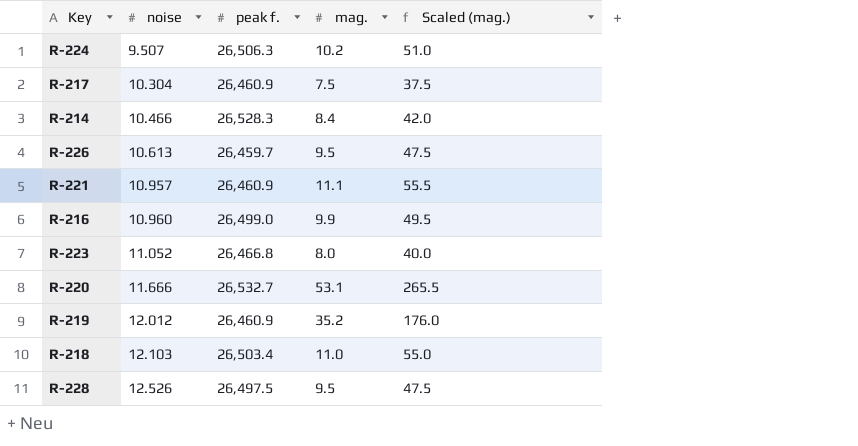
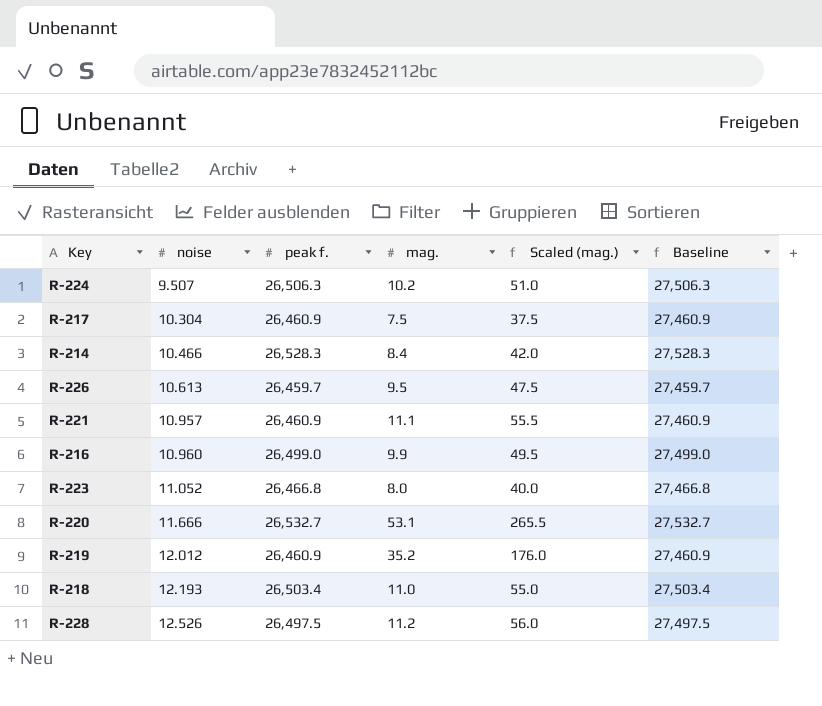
column Baseline | formula: none -> [peak f.] + 1000
R-218 | noise: 12.103 -> 12.193
R-228 | mag.: 9.5 -> 11.2
R-228 | Scaled (mag.): 47.5 -> 56.0

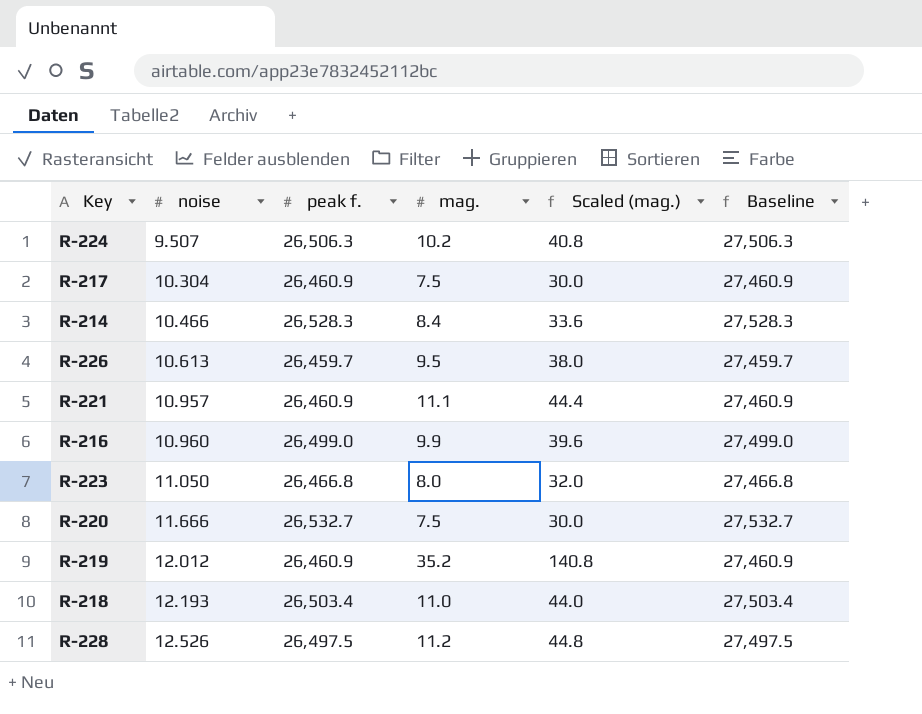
column Scaled (mag.) | formula: [mag.] * 5 -> [mag.] * 4
R-223 | noise: 11.052 -> 11.050
R-220 | mag.: 53.1 -> 7.5

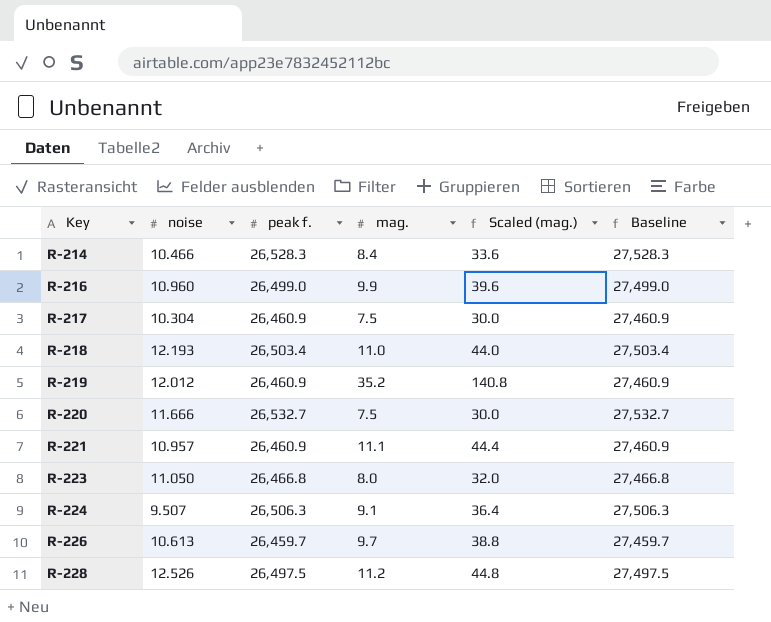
row order: noise ascending -> Key ascending
R-224 | mag.: 10.2 -> 9.1
R-224 | Scaled (mag.): 40.8 -> 36.4
R-226 | mag.: 9.5 -> 9.7
R-226 | Scaled (mag.): 38.0 -> 38.8

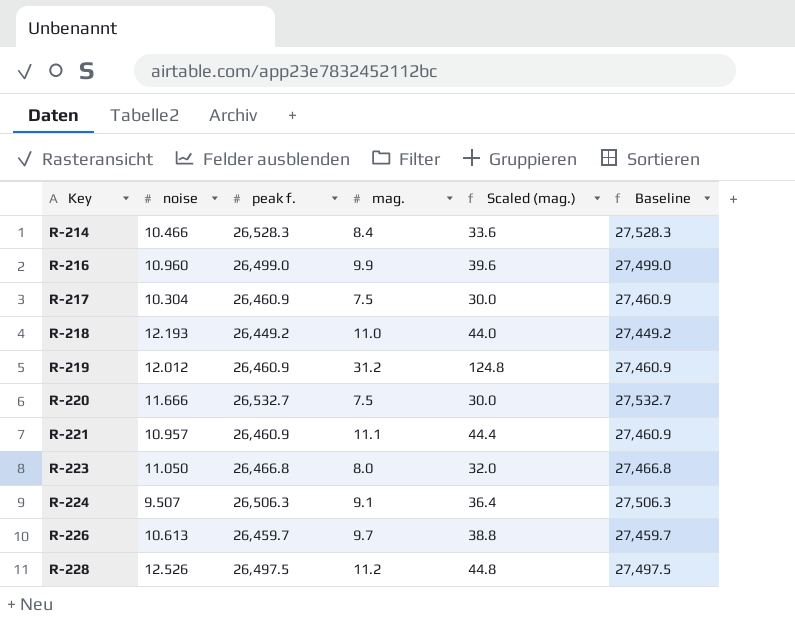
R-218 | peak f.: 26,503.4 -> 26,449.2
R-218 | Baseline: 27,503.4 -> 27,449.2
R-219 | mag.: 35.2 -> 31.2
R-219 | Scaled (mag.): 140.8 -> 124.8

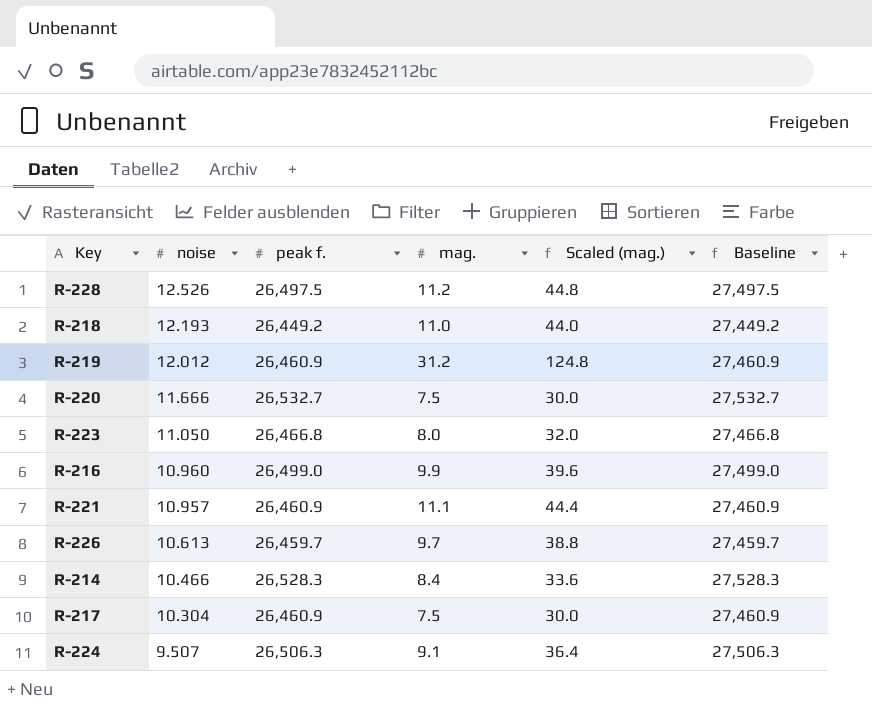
row order: Key ascending -> noise descending

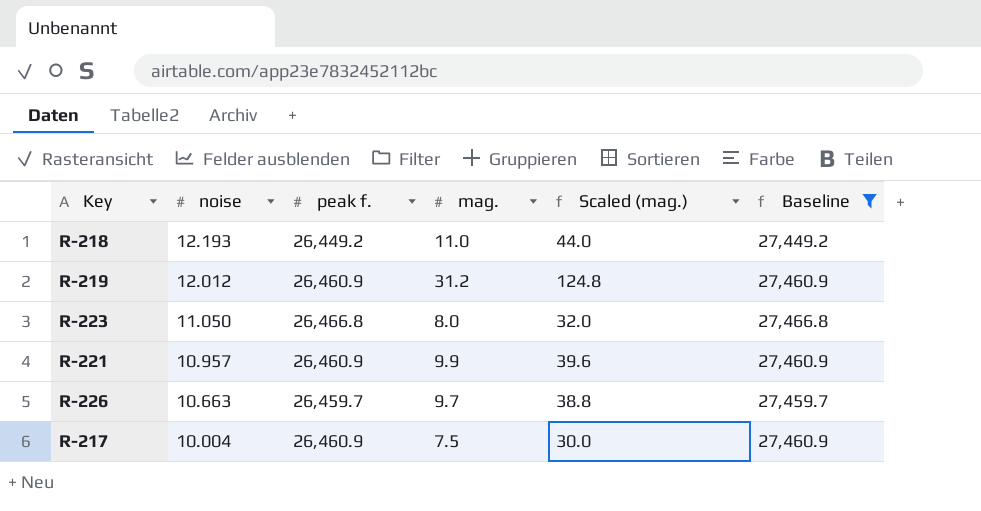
filter: none -> Baseline <= 27,466.8
R-221 | mag.: 11.1 -> 9.9
R-221 | Scaled (mag.): 44.4 -> 39.6
R-226 | noise: 10.613 -> 10.663
R-217 | noise: 10.304 -> 10.004

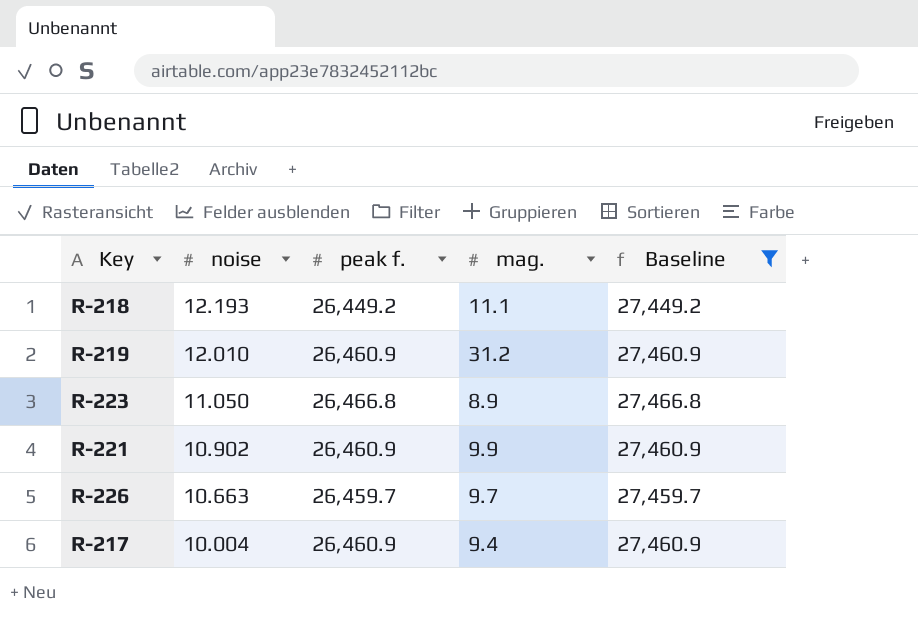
column Scaled (mag.) | formula: [mag.] * 4 -> none
R-218 | mag.: 11.0 -> 11.1
R-219 | noise: 12.012 -> 12.010
R-223 | mag.: 8.0 -> 8.9
R-221 | noise: 10.957 -> 10.902
R-217 | mag.: 7.5 -> 9.4

